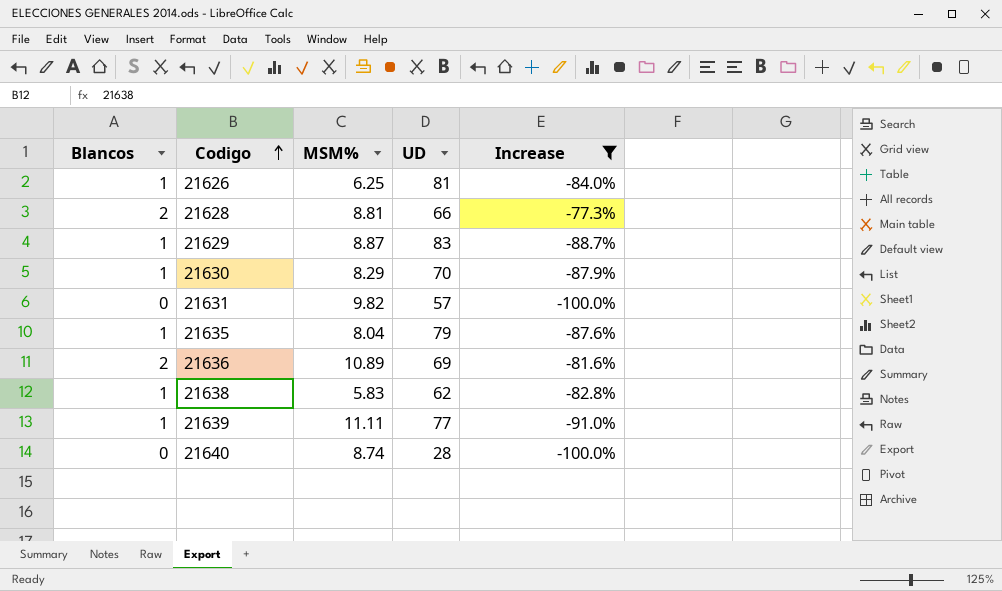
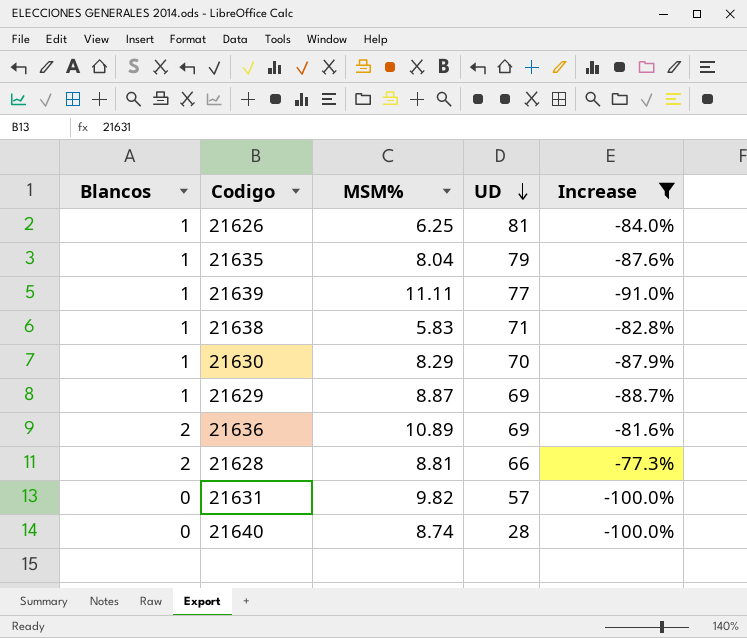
row order: Codigo ascending -> UD descending
21638 | UD: 62 -> 71
21629 | UD: 83 -> 69

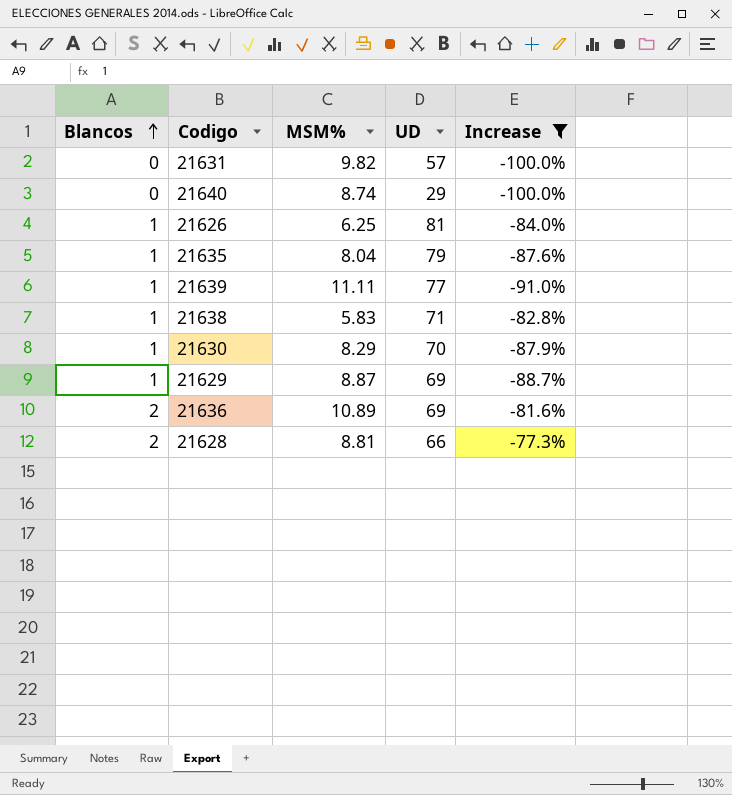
row order: UD descending -> Blancos ascending
21640 | UD: 28 -> 29

